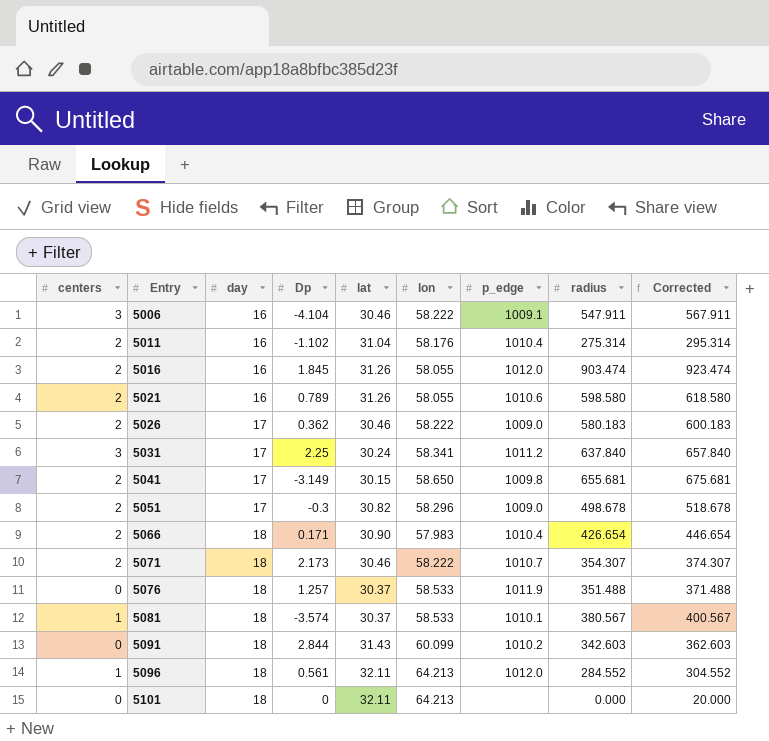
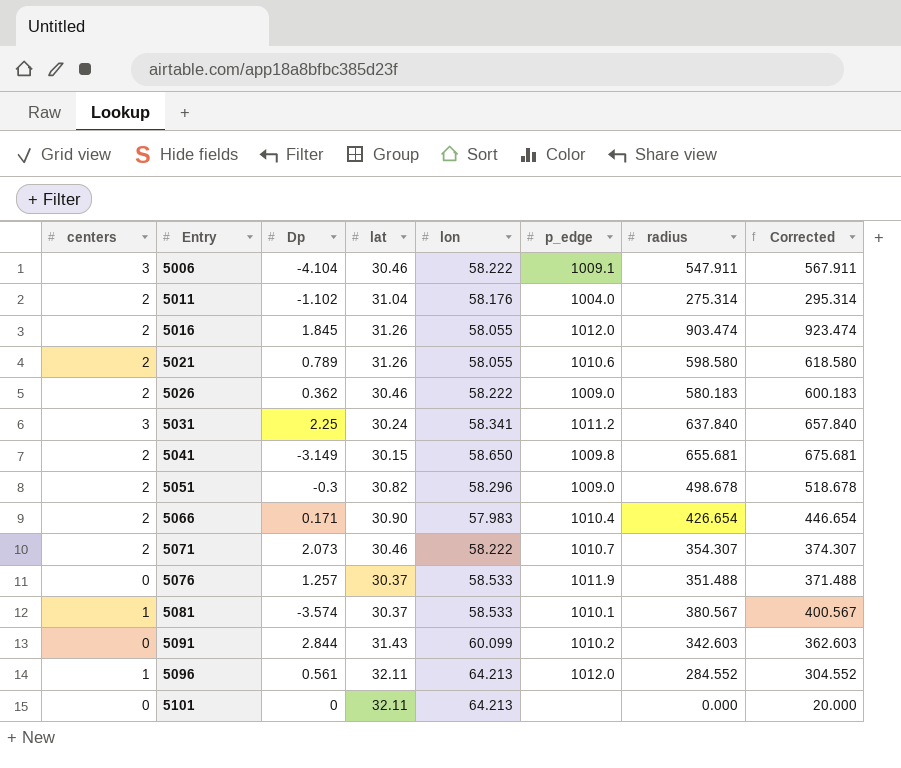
column day | position: 3 -> none
5011 | p_edge: 1010.4 -> 1004.0
5071 | Dp: 2.173 -> 2.073

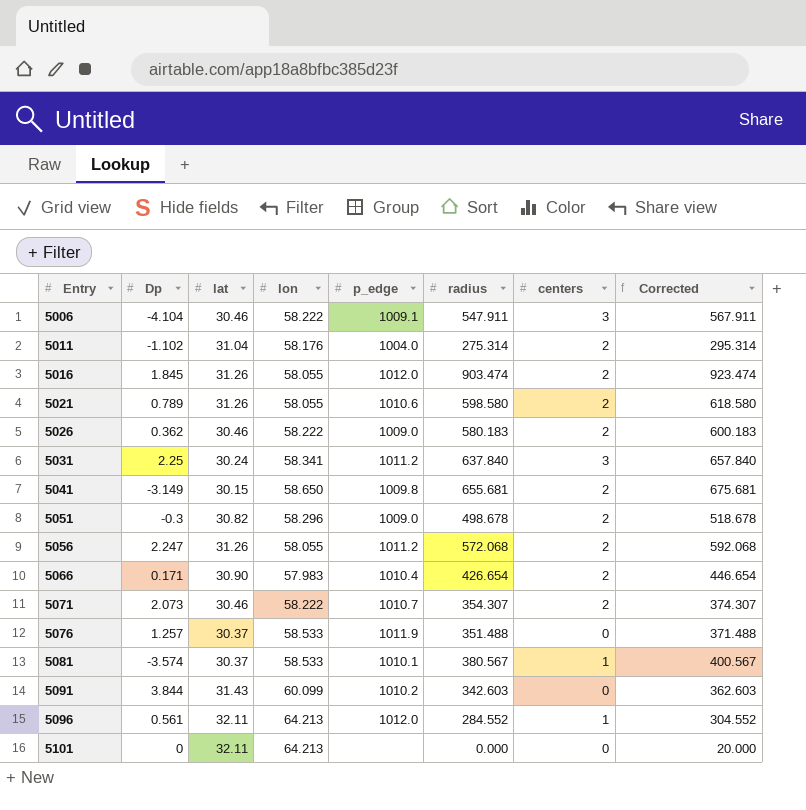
column centers | position: 1 -> 7
row 5056: none -> 2.247 | 31.26 | 58.055 | 1011.2 | 572.068 | 2 | 592.068
5091 | Dp: 2.844 -> 3.844

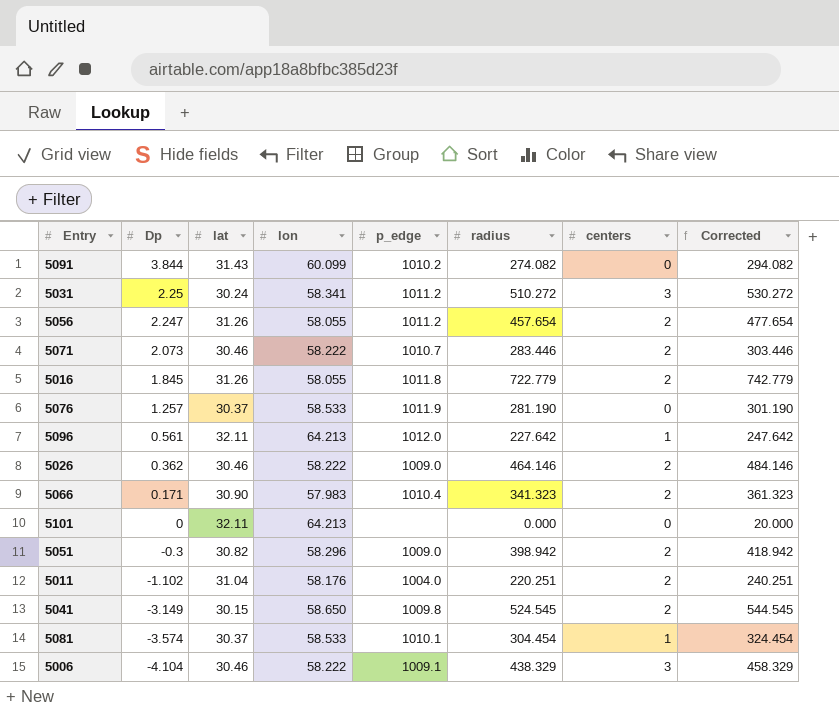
row order: Entry ascending -> Dp descending
row 5021: 0.789 | 31.26 | 58.055 | 1010.6 | 598.580 | 2 | 618.580 -> none
5091 | radius: 342.603 -> 274.082
5091 | Corrected: 362.603 -> 294.082
5031 | radius: 637.840 -> 510.272
5031 | Corrected: 657.840 -> 530.272
5056 | radius: 572.068 -> 457.654
5056 | Corrected: 592.068 -> 477.654
5071 | radius: 354.307 -> 283.446
5071 | Corrected: 374.307 -> 303.446
5016 | p_edge: 1012.0 -> 1011.8
5016 | radius: 903.474 -> 722.779
5016 | Corrected: 923.474 -> 742.779
5076 | radius: 351.488 -> 281.190
5076 | Corrected: 371.488 -> 301.190
5096 | radius: 284.552 -> 227.642
5096 | Corrected: 304.552 -> 247.642
5026 | radius: 580.183 -> 464.146
5026 | Corrected: 600.183 -> 484.146
5066 | radius: 426.654 -> 341.323
5066 | Corrected: 446.654 -> 361.323
5051 | radius: 498.678 -> 398.942
5051 | Corrected: 518.678 -> 418.942
5011 | radius: 275.314 -> 220.251
5011 | Corrected: 295.314 -> 240.251
5041 | radius: 655.681 -> 524.545
5041 | Corrected: 675.681 -> 544.545
5081 | radius: 380.567 -> 304.454
5081 | Corrected: 400.567 -> 324.454
5006 | radius: 547.911 -> 438.329
5006 | Corrected: 567.911 -> 458.329

